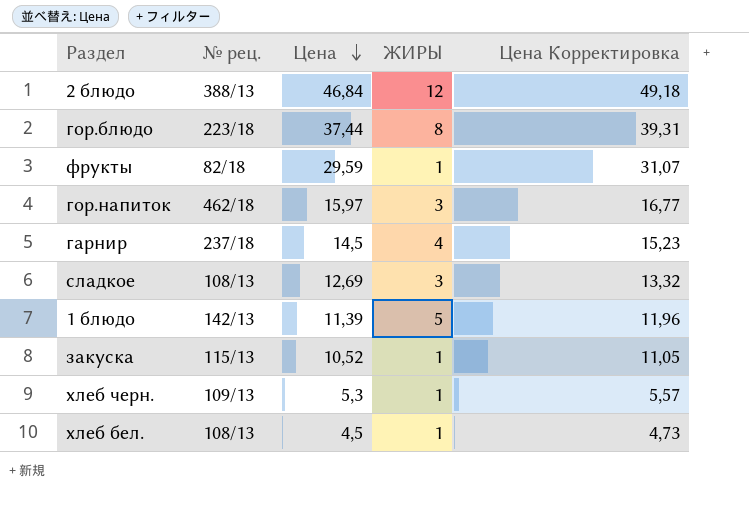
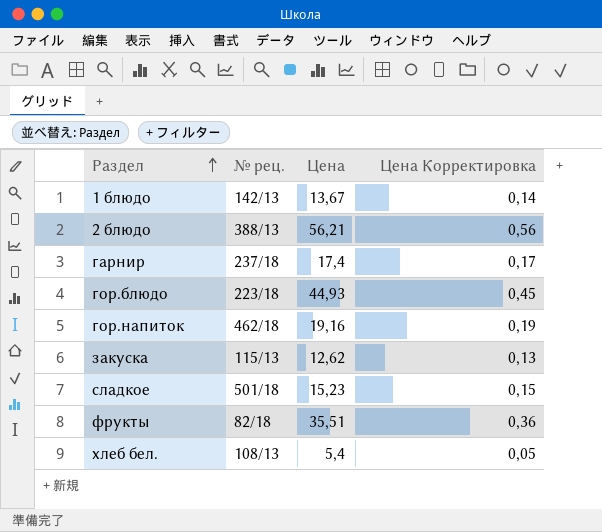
row order: Цена descending -> Раздел ascending
column ЖИРЫ | position: 4 -> none
column Цена Корректировка | formula: [Цена] * 1,05 -> [Цена] * 0,01
row хлеб черн.: 109/13 | 5,3 | 1 | 5,57 -> none
1 блюдо | Цена: 11,39 -> 13,67
2 блюдо | Цена: 46,84 -> 56,21
гарнир | Цена: 14,5 -> 17,4
гор.блюдо | Цена: 37,44 -> 44,93
гор.напиток | Цена: 15,97 -> 19,16
закуска | Цена: 10,52 -> 12,62
сладкое | № рец.: 108/13 -> 501/18
сладкое | Цена: 12,69 -> 15,23
фрукты | Цена: 29,59 -> 35,51
хлеб бел. | Цена: 4,5 -> 5,4

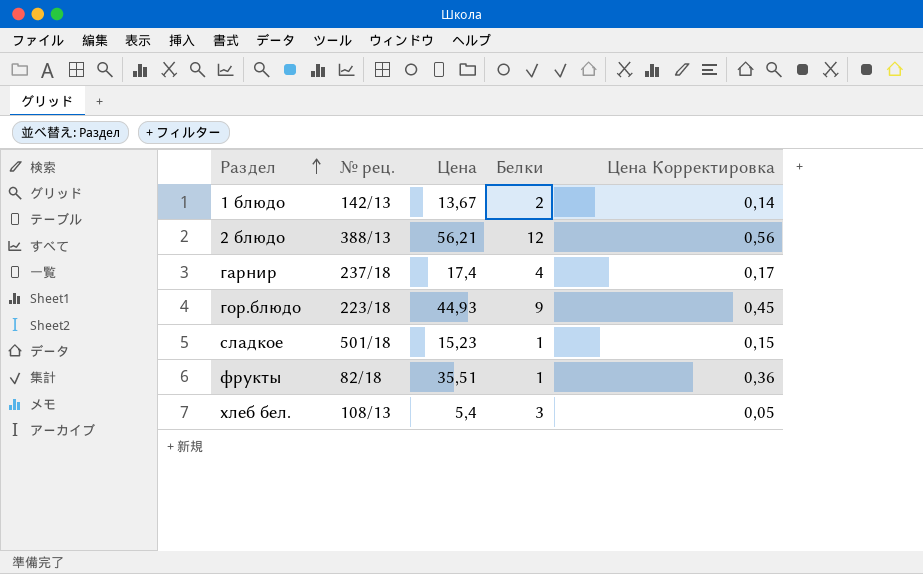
column Белки | position: none -> 4
row гор.напиток: 462/18 | 19,16 | 0,19 -> none
row закуска: 115/13 | 12,62 | 0,13 -> none

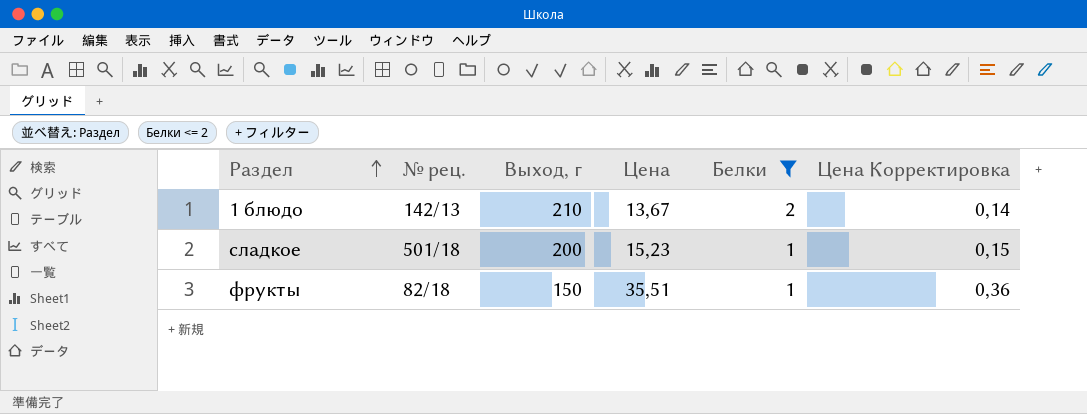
filter: none -> Белки <= 2
column Выход, г | position: none -> 3

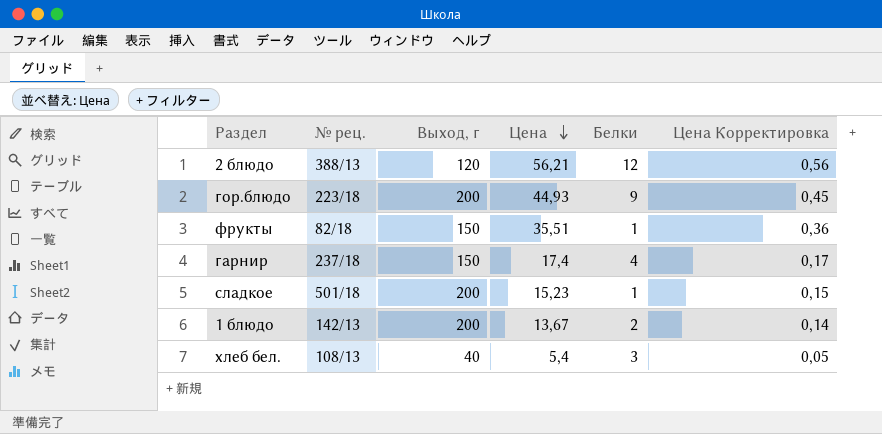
filter: Белки <= 2 -> none
row order: Раздел ascending -> Цена descending
1 блюдо | Выход, г: 210 -> 200

